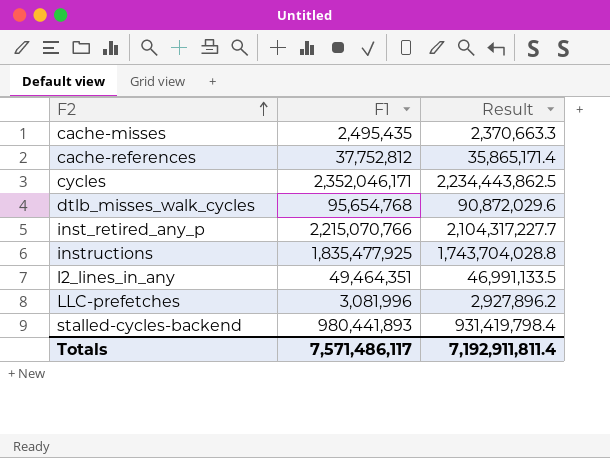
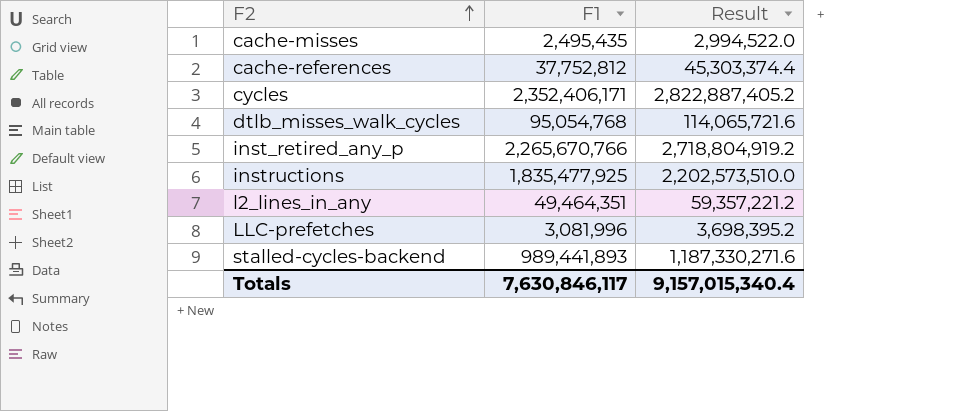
column Result | formula: [F1] * 0.95 -> [F1] * 1.2
cycles | F1: 2,352,046,171 -> 2,352,406,171
dtlb_misses_walk_cycles | F1: 95,654,768 -> 95,054,768
inst_retired_any_p | F1: 2,215,070,766 -> 2,265,670,766
stalled-cycles-backend | F1: 980,441,893 -> 989,441,893
Totals | F1: 7,571,486,117 -> 7,630,846,117
Totals | Result: 7,192,911,811.4 -> 9,157,015,340.4

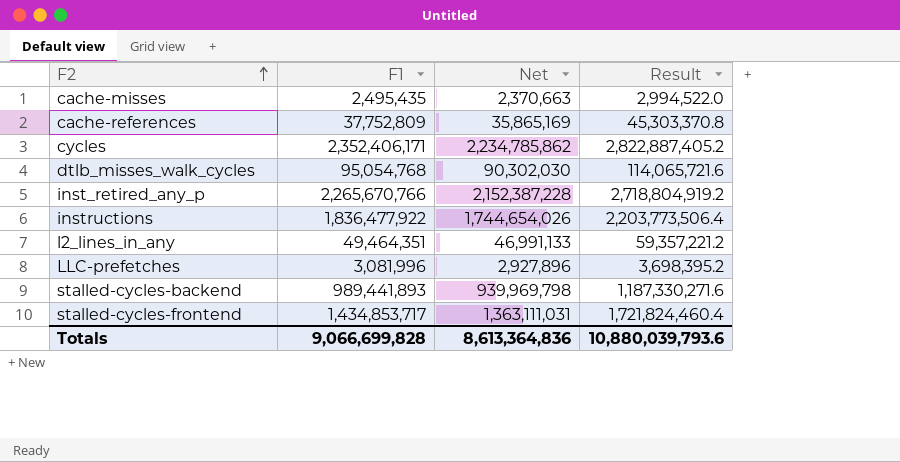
column Net | formula: none -> [F1] * 0.95
cache-references | F1: 37,752,812 -> 37,752,809
cache-references | Result: 45,303,374.4 -> 45,303,370.8
instructions | F1: 1,835,477,925 -> 1,836,477,922
instructions | Result: 2,202,573,510.0 -> 2,203,773,506.4
row stalled-cycles-frontend: none -> 1,434,853,717 | 1,363,111,031 | 1,721,824,460.4
Totals | F1: 7,630,846,117 -> 9,066,699,828
Totals | Result: 9,157,015,340.4 -> 10,880,039,793.6

